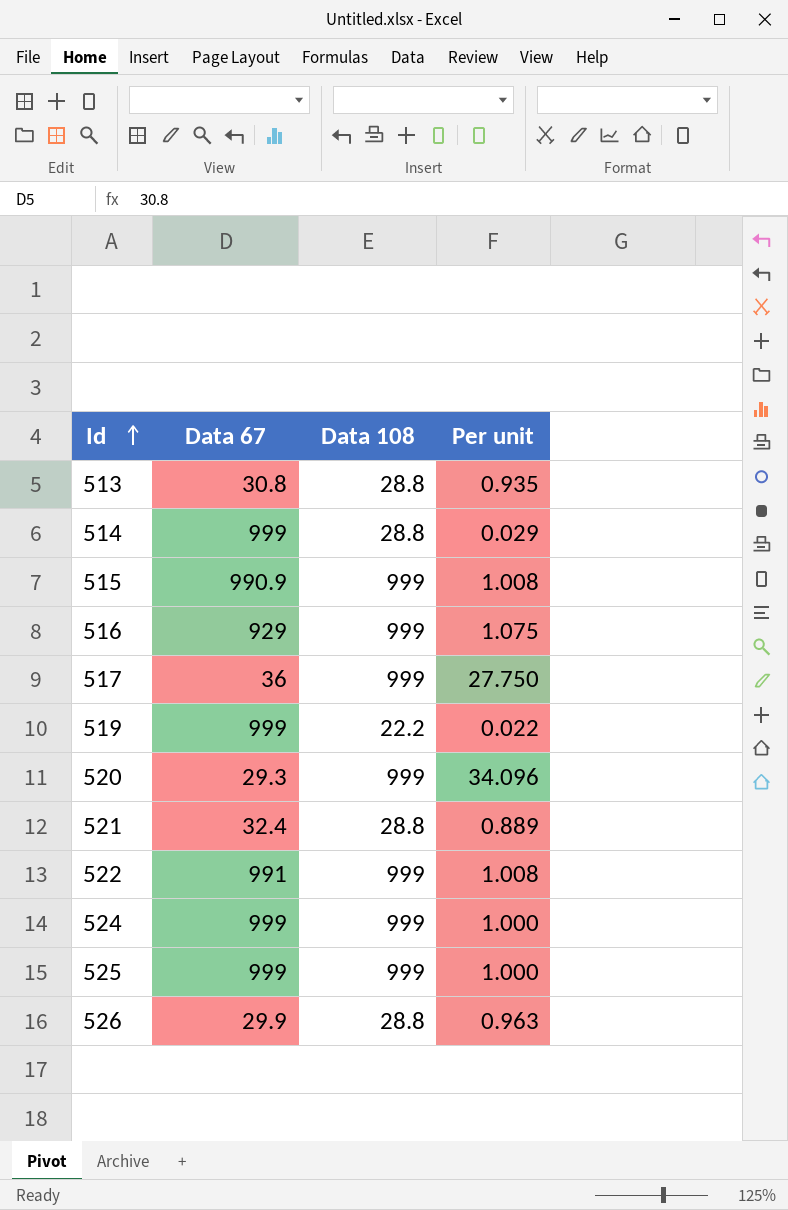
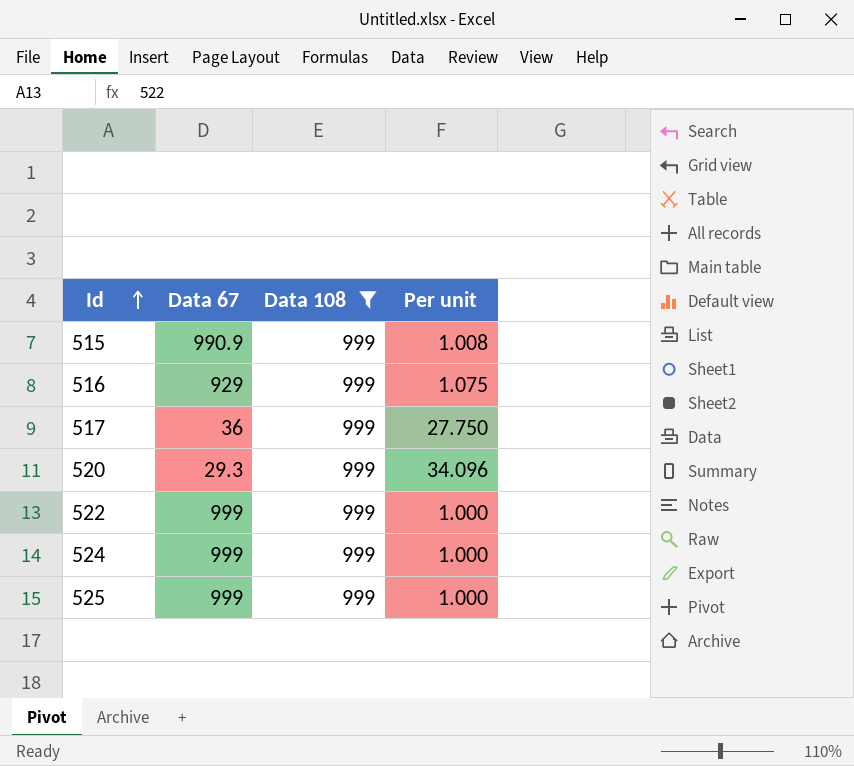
filter: none -> Data 108 = 999
522 | Data 67: 991 -> 999
522 | Per unit: 1.008 -> 1.000

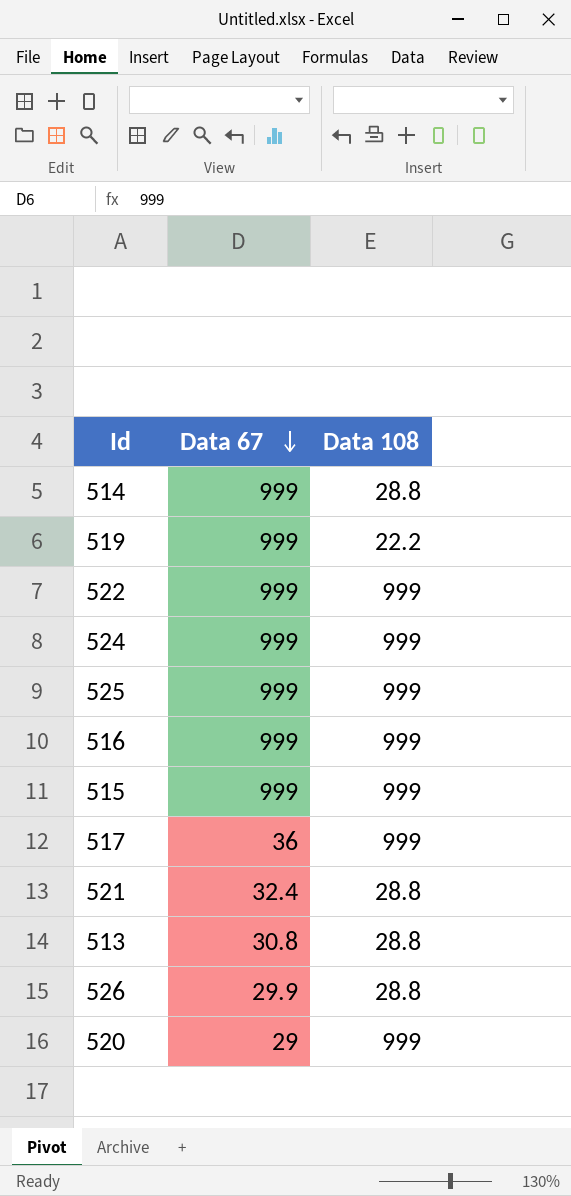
filter: Data 108 = 999 -> none
row order: Id ascending -> Data 67 descending
column Per unit | formula: [Data 108] / [Data 67] -> none
516 | Data 67: 929 -> 999
515 | Data 67: 990.9 -> 999
520 | Data 67: 29.3 -> 29

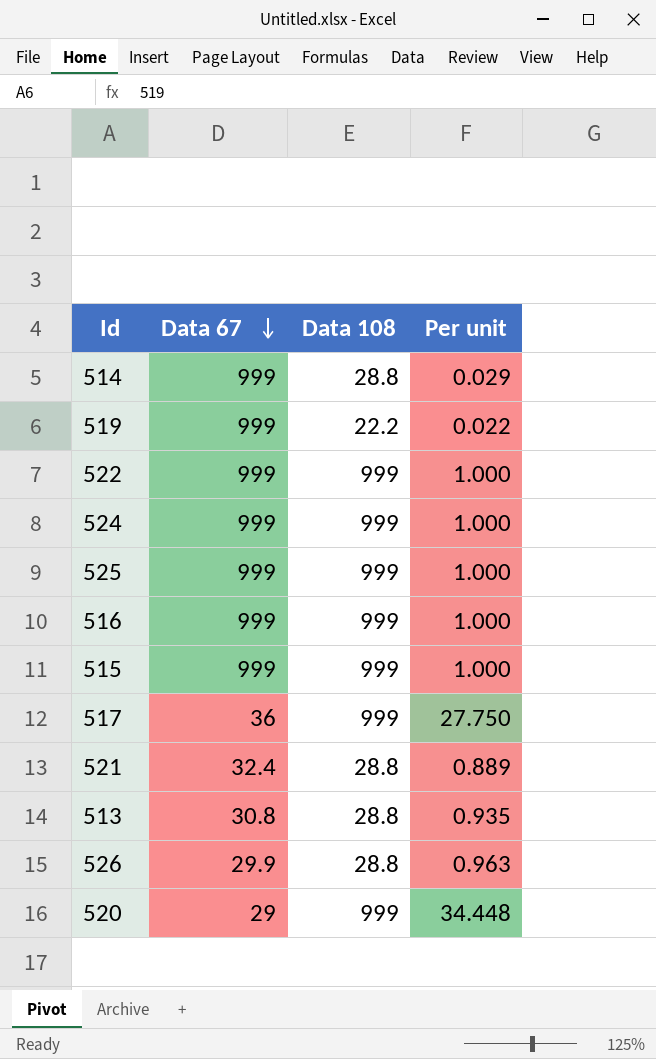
column Per unit | formula: none -> [Data 108] / [Data 67]

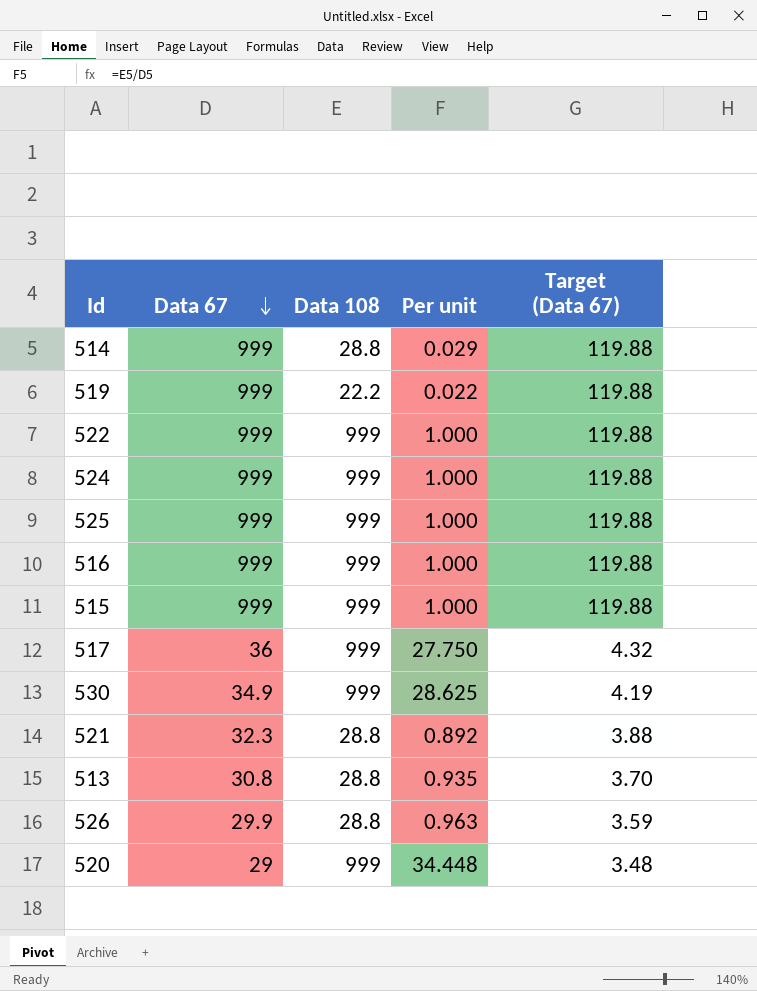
column Target (Data 67) | formula: none -> [Data 67] * 0.12
row 530: none -> 34.9 | 999 | 28.625 | 4.19
521 | Data 67: 32.4 -> 32.3
521 | Per unit: 0.889 -> 0.892

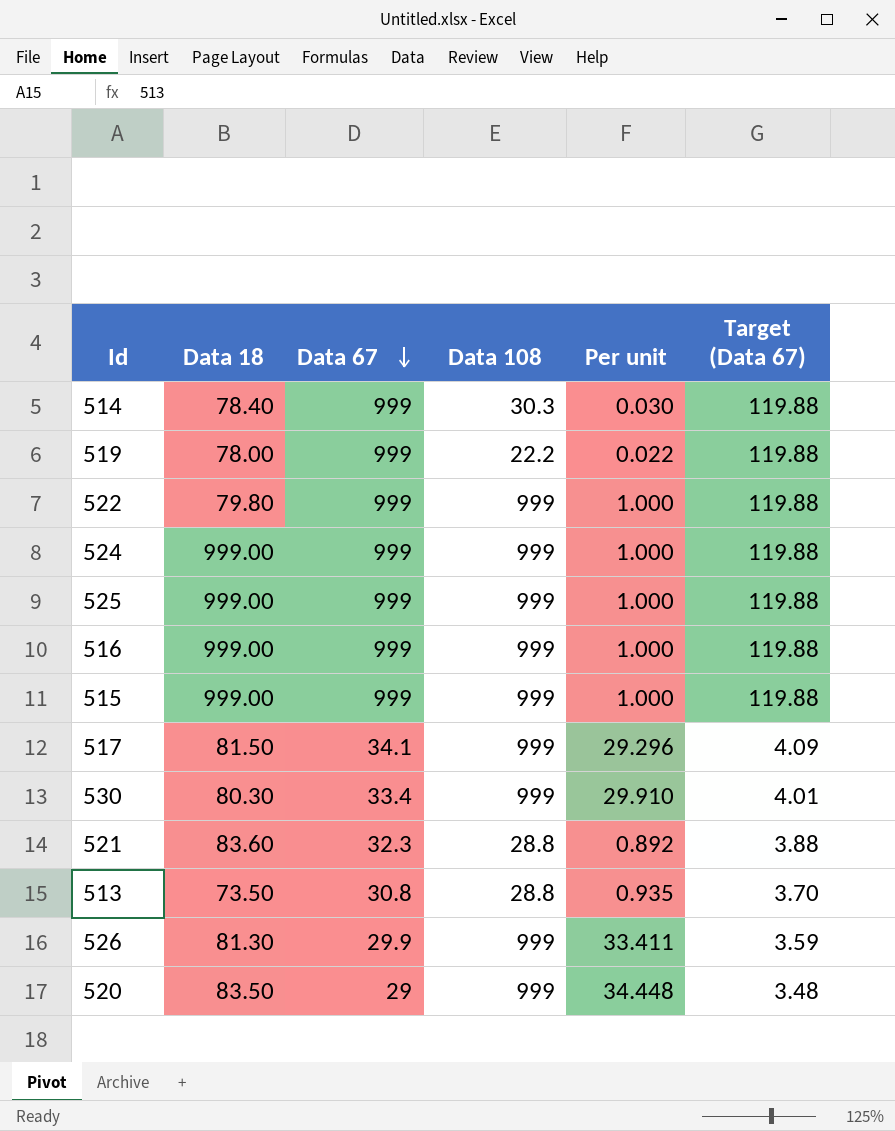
column Data 18 | position: none -> 2
514 | Data 108: 28.8 -> 30.3
514 | Per unit: 0.029 -> 0.030
517 | Data 67: 36 -> 34.1
517 | Per unit: 27.750 -> 29.296
517 | Target (Data 67): 4.32 -> 4.09
530 | Data 67: 34.9 -> 33.4
530 | Per unit: 28.625 -> 29.910
530 | Target (Data 67): 4.19 -> 4.01
526 | Data 108: 28.8 -> 999
526 | Per unit: 0.963 -> 33.411

